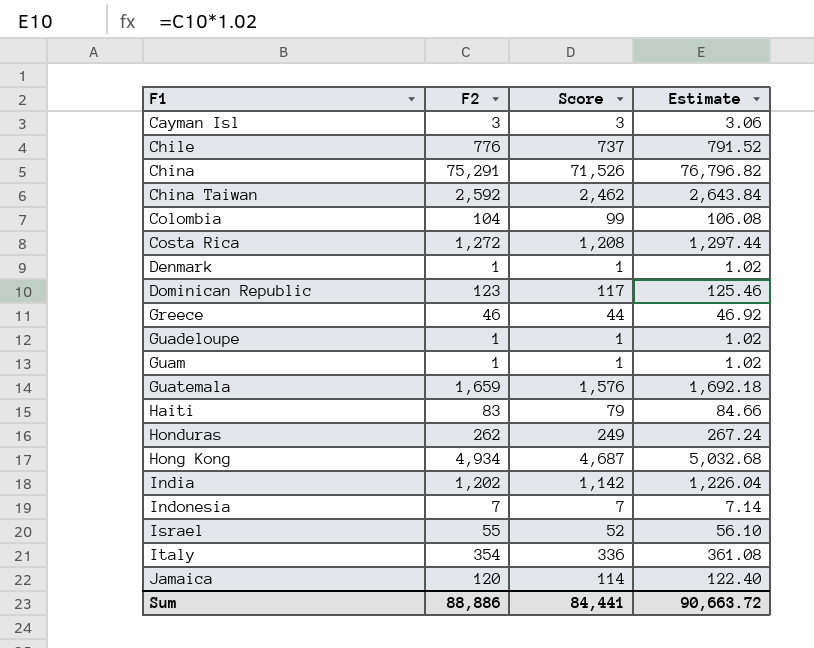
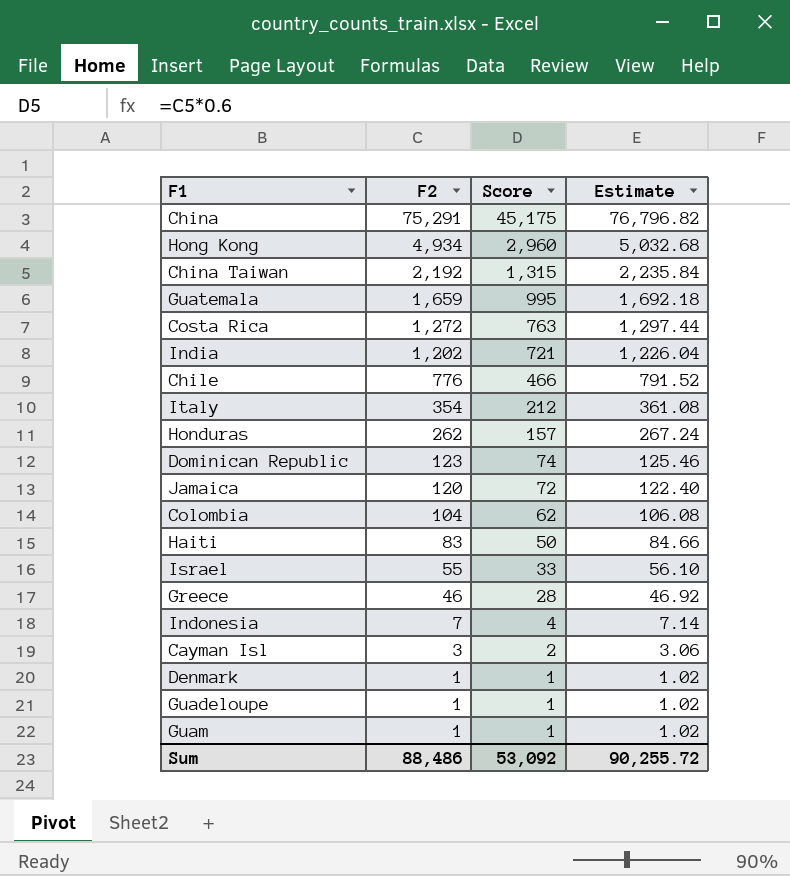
row order: F1 ascending -> F2 descending
column Score | formula: [F2] * 0.95 -> [F2] * 0.6
China Taiwan | F2: 2,592 -> 2,192
China Taiwan | Estimate: 2,643.84 -> 2,235.84
Sum | F2: 88,886 -> 88,486
Sum | Score: 84,441 -> 53,092
Sum | Estimate: 90,663.72 -> 90,255.72

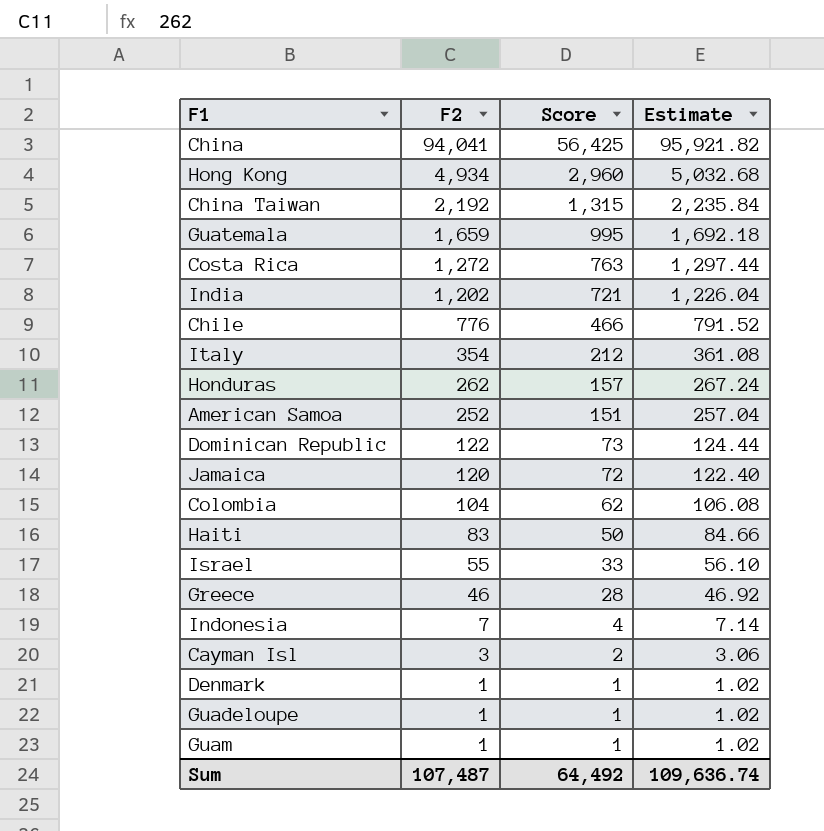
China | F2: 75,291 -> 94,041
China | Score: 45,175 -> 56,425
China | Estimate: 76,796.82 -> 95,921.82
row American Samoa: none -> 252 | 151 | 257.04
Dominican Republic | F2: 123 -> 122
Dominican Republic | Score: 74 -> 73
Dominican Republic | Estimate: 125.46 -> 124.44
Sum | F2: 88,486 -> 107,487
Sum | Score: 53,092 -> 64,492
Sum | Estimate: 90,255.72 -> 109,636.74

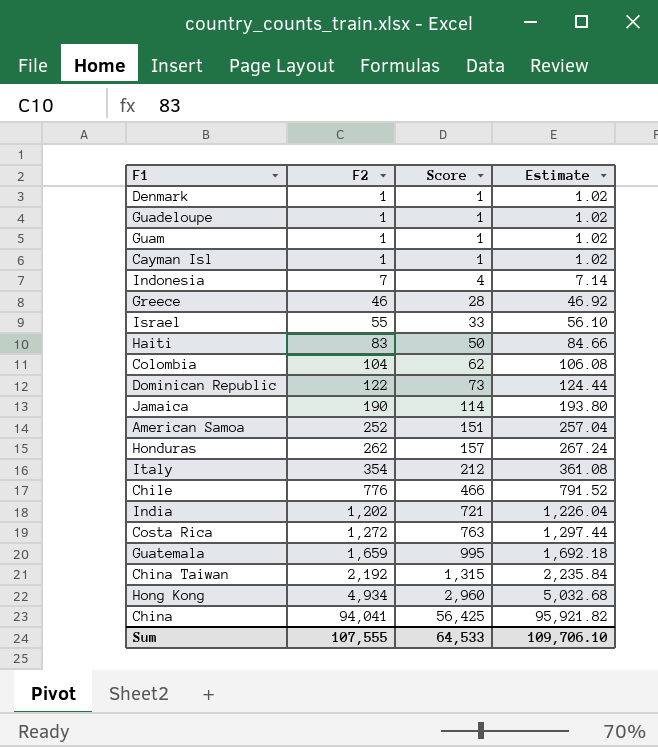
row order: F2 descending -> F2 ascending
Cayman Isl | F2: 3 -> 1
Cayman Isl | Score: 2 -> 1
Cayman Isl | Estimate: 3.06 -> 1.02
Jamaica | F2: 120 -> 190
Jamaica | Score: 72 -> 114
Jamaica | Estimate: 122.40 -> 193.80
Sum | F2: 107,487 -> 107,555
Sum | Score: 64,492 -> 64,533
Sum | Estimate: 109,636.74 -> 109,706.10

